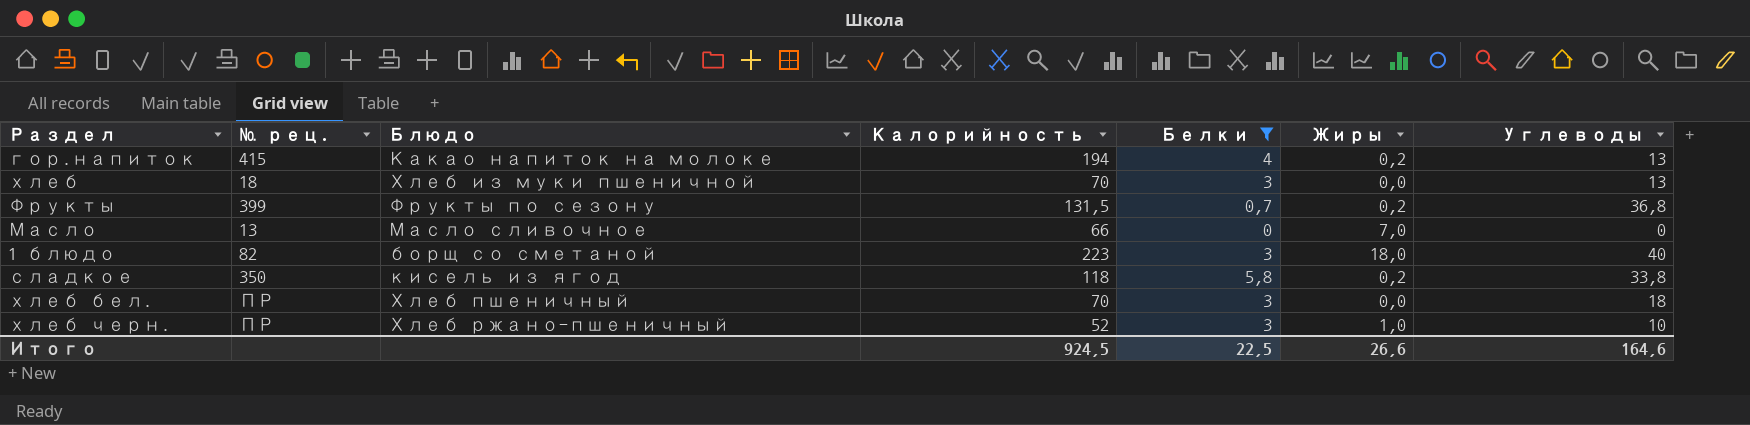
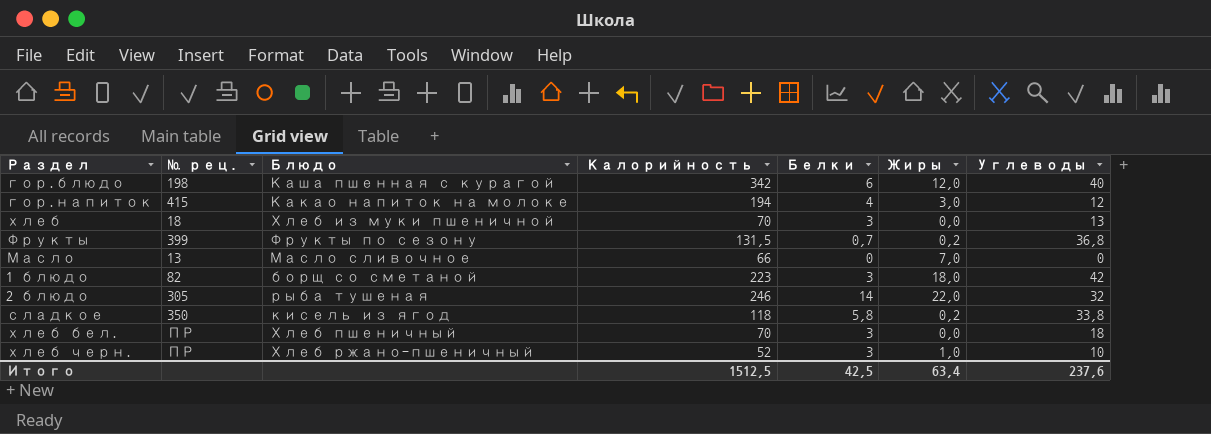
filter: Белки <= 5,8 -> none
гор.напиток | Жиры: 0,2 -> 3,0
гор.напиток | Углеводы: 13 -> 12
1 блюдо | Углеводы: 40 -> 42
Итого | Калорийность: 924,5 -> 1512,5
Итого | Белки: 22,5 -> 42,5
Итого | Жиры: 26,6 -> 63,4
Итого | Углеводы: 164,6 -> 237,6

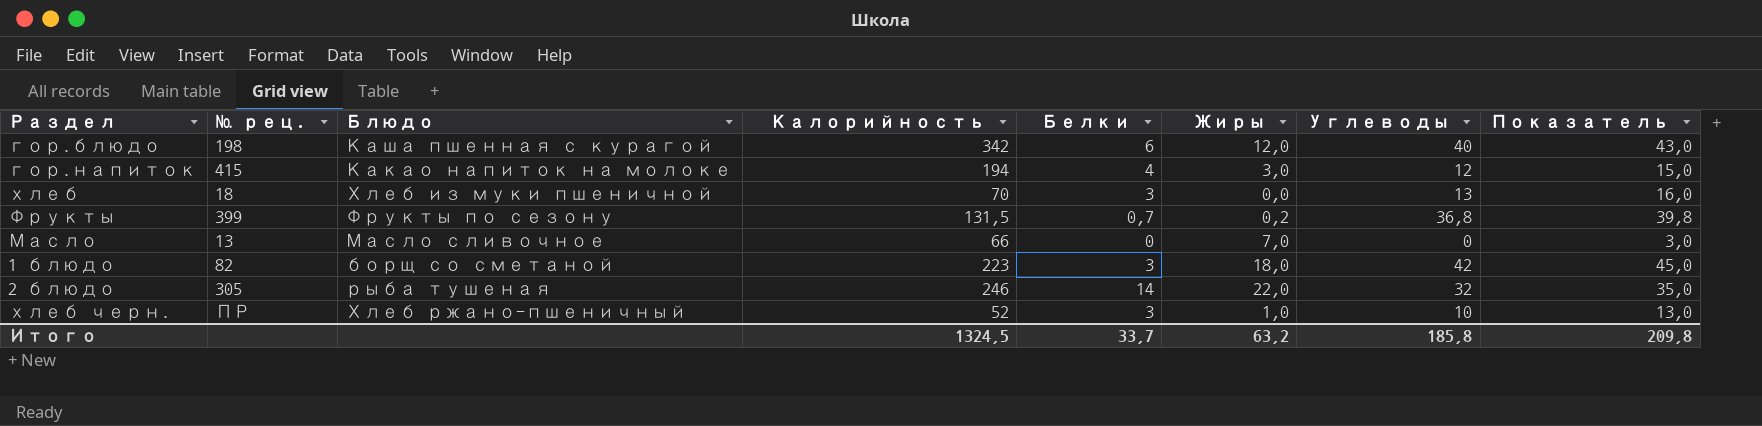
column Показатель | formula: none -> [Углеводы] + 3
row сладкое: 350 | кисель из ягод | 118 | 5,8 | 0,2 | 33,8 -> none
row хлеб бел.: ПР | Хлеб пшеничный | 70 | 3 | 0,0 | 18 -> none
Итого | Калорийность: 1512,5 -> 1324,5
Итого | Белки: 42,5 -> 33,7
Итого | Жиры: 63,4 -> 63,2
Итого | Углеводы: 237,6 -> 185,8

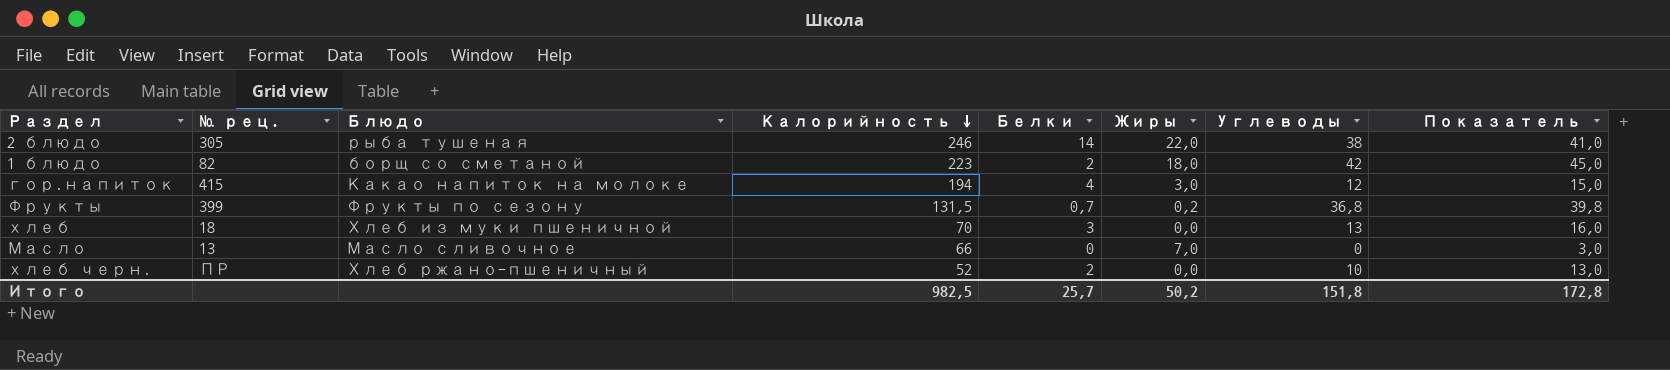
row order: none -> Калорийность descending
row гор.блюдо: 198 | Каша пшенная с курагой | 342 | 6 | 12,0 | 40 | 43,0 -> none
2 блюдо | Углеводы: 32 -> 38
2 блюдо | Показатель: 35,0 -> 41,0
1 блюдо | Белки: 3 -> 2
хлеб черн. | Белки: 3 -> 2
хлеб черн. | Жиры: 1,0 -> 0,0
Итого | Калорийность: 1324,5 -> 982,5
Итого | Белки: 33,7 -> 25,7
Итого | Жиры: 63,2 -> 50,2
Итого | Углеводы: 185,8 -> 151,8
Итого | Показатель: 209,8 -> 172,8

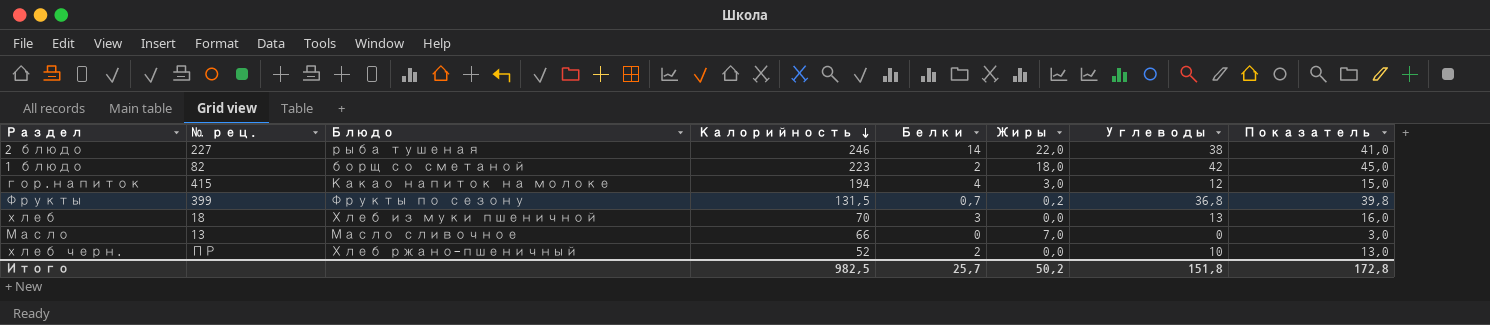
2 блюдо | № рец.: 305 -> 227

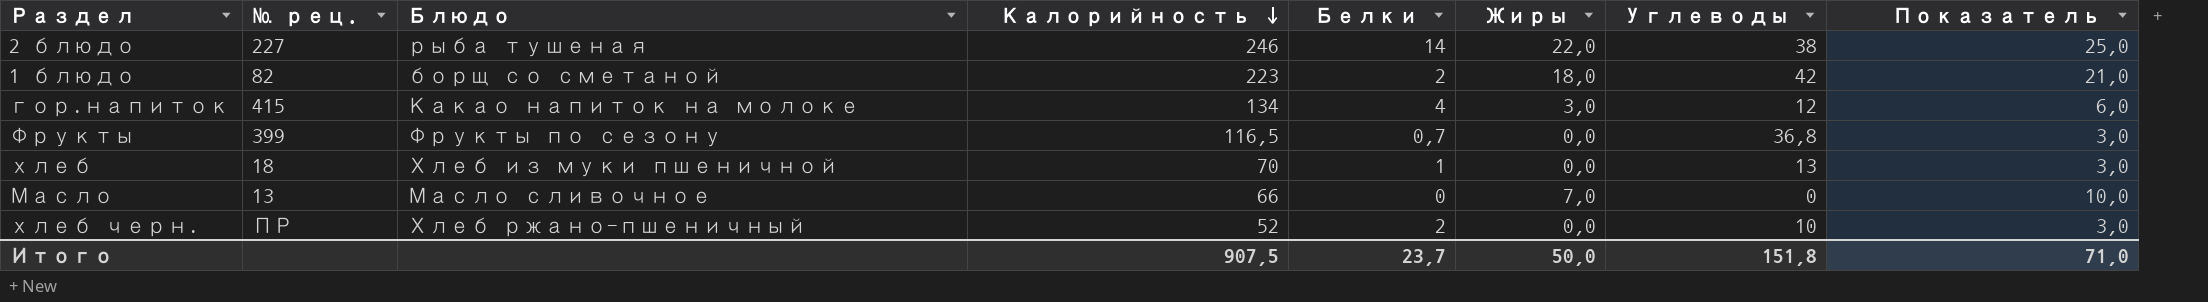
column Показатель | formula: [Углеводы] + 3 -> [Жиры] + 3
гор.напиток | Калорийность: 194 -> 134
Фрукты | Калорийность: 131,5 -> 116,5
Фрукты | Жиры: 0,2 -> 0,0
хлеб | Белки: 3 -> 1
Итого | Калорийность: 982,5 -> 907,5
Итого | Белки: 25,7 -> 23,7
Итого | Жиры: 50,2 -> 50,0
Итого | Показатель: 172,8 -> 71,0

